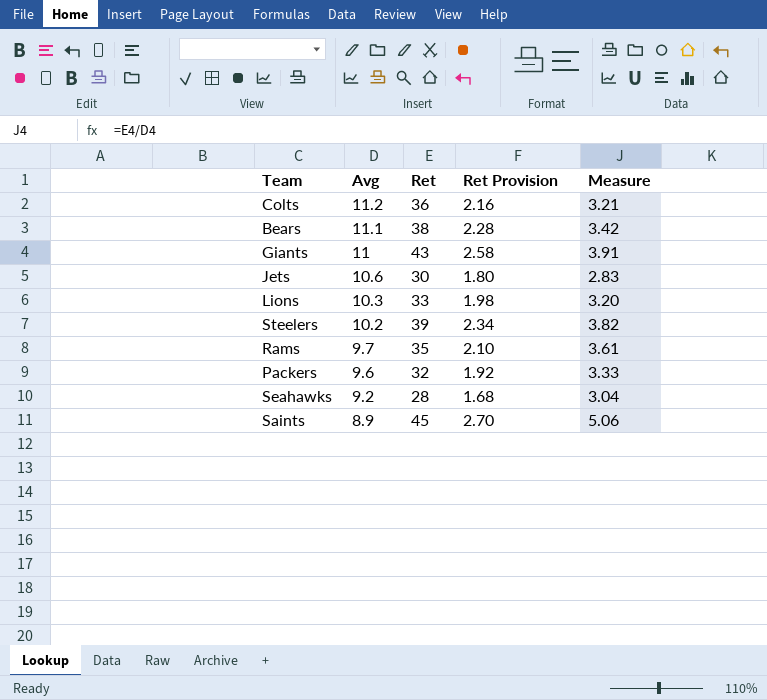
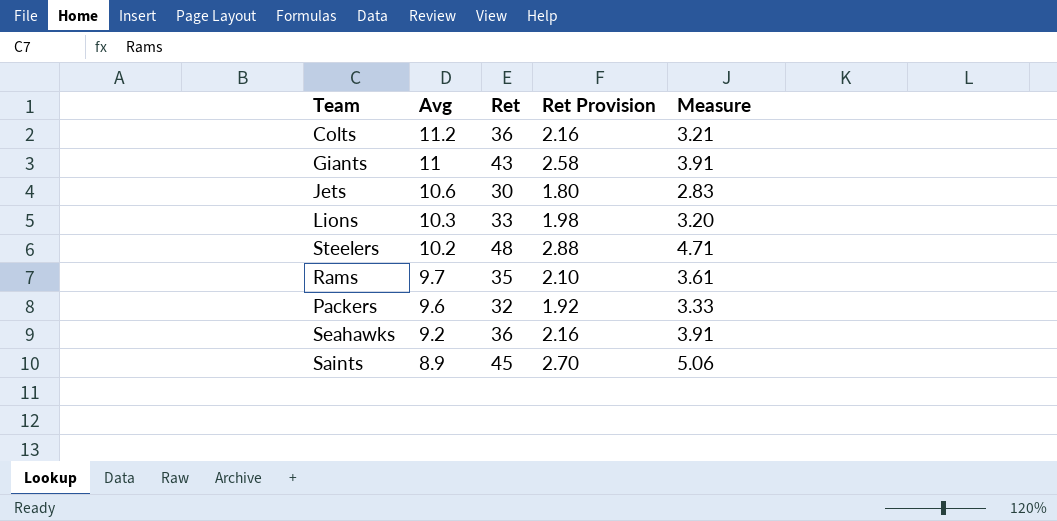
row Bears: 11.1 | 38 | 2.28 | 3.42 -> none
Steelers | Ret: 39 -> 48
Steelers | Ret Provision: 2.34 -> 2.88
Steelers | Measure: 3.82 -> 4.71
Seahawks | Ret: 28 -> 36
Seahawks | Ret Provision: 1.68 -> 2.16
Seahawks | Measure: 3.04 -> 3.91

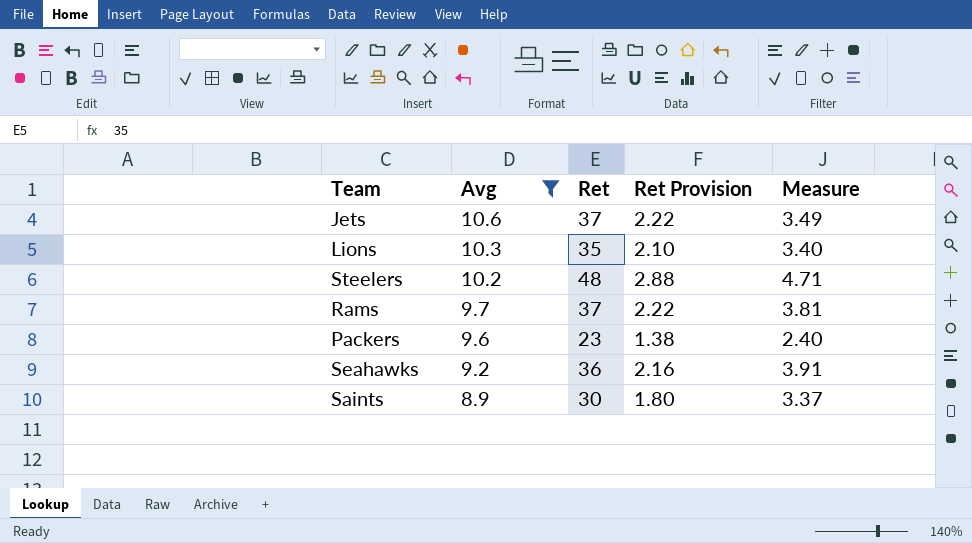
filter: none -> Avg <= 10.6
Jets | Ret: 30 -> 37
Jets | Ret Provision: 1.80 -> 2.22
Jets | Measure: 2.83 -> 3.49
Lions | Ret: 33 -> 35
Lions | Ret Provision: 1.98 -> 2.10
Lions | Measure: 3.20 -> 3.40
Rams | Ret: 35 -> 37
Rams | Ret Provision: 2.10 -> 2.22
Rams | Measure: 3.61 -> 3.81
Packers | Ret: 32 -> 23
Packers | Ret Provision: 1.92 -> 1.38
Packers | Measure: 3.33 -> 2.40
Saints | Ret: 45 -> 30
Saints | Ret Provision: 2.70 -> 1.80
Saints | Measure: 5.06 -> 3.37

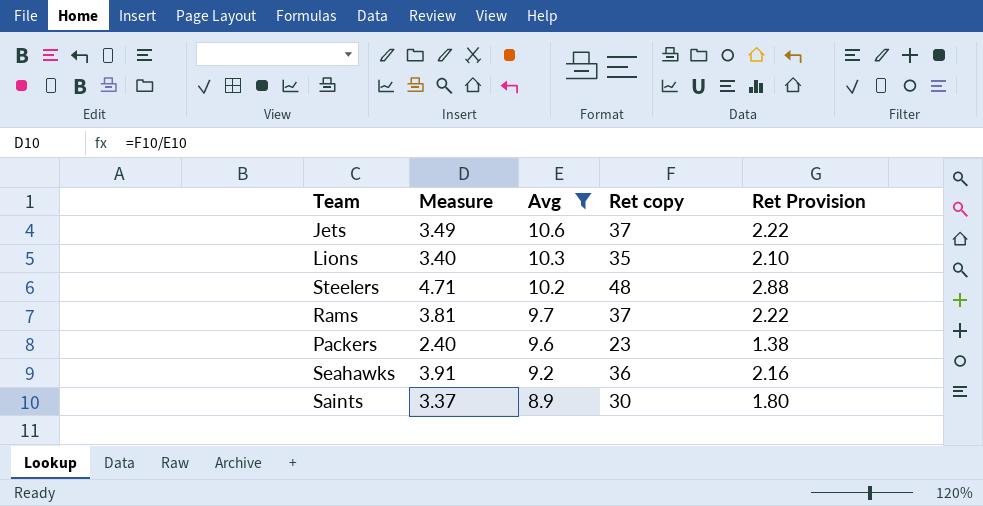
column Measure | position: 5 -> 2
column name: Ret -> Ret copy

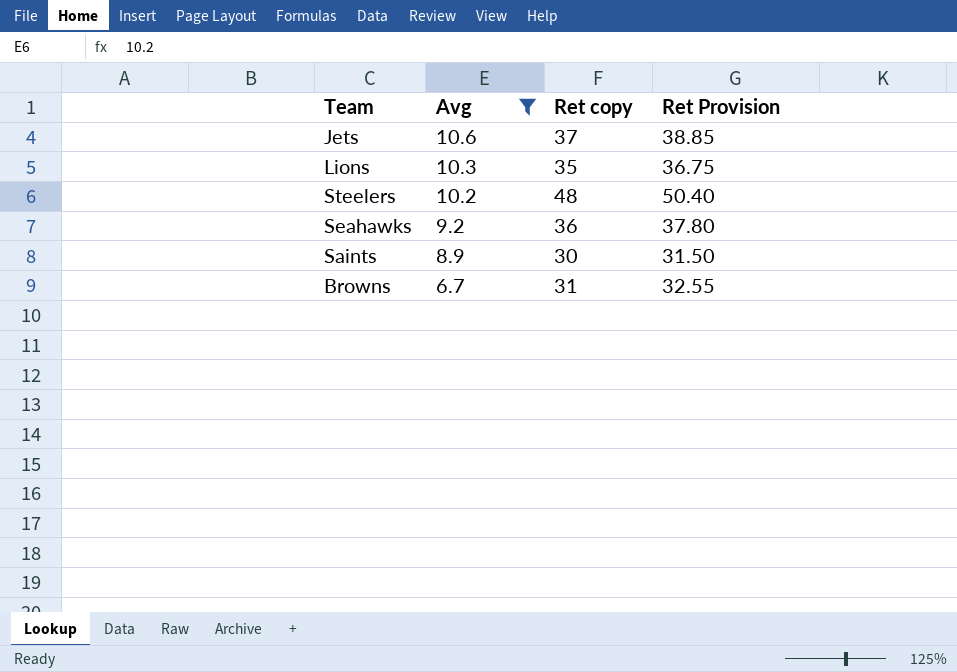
column Measure | formula: [Ret copy] / [Avg] -> none
column Ret Provision | formula: [Ret copy] * 0.06 -> [Ret copy] * 1.05
row Rams: 3.81 | 9.7 | 37 | 2.22 -> none
row Packers: 2.40 | 9.6 | 23 | 1.38 -> none
row Browns: none -> 6.7 | 31 | 32.55

